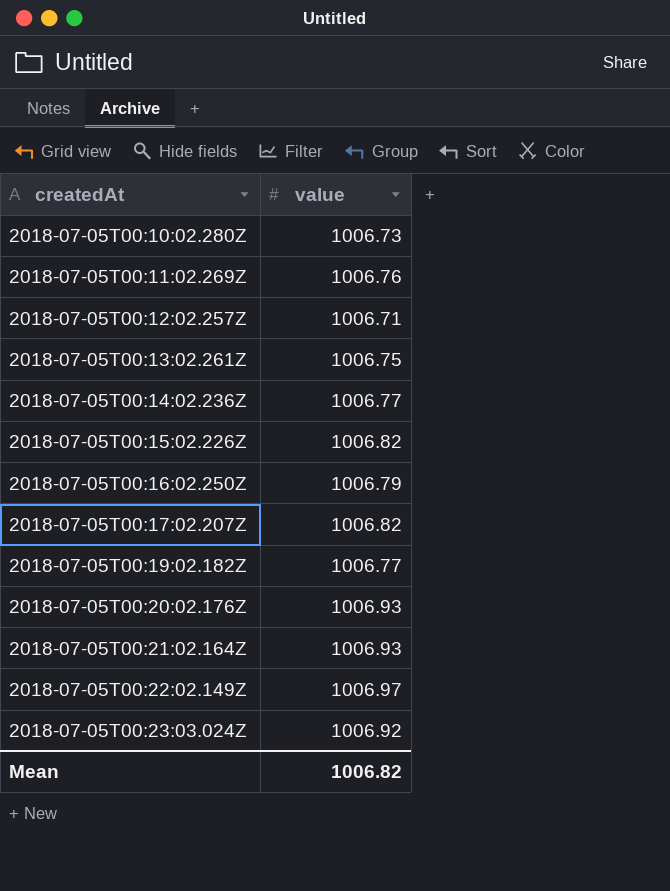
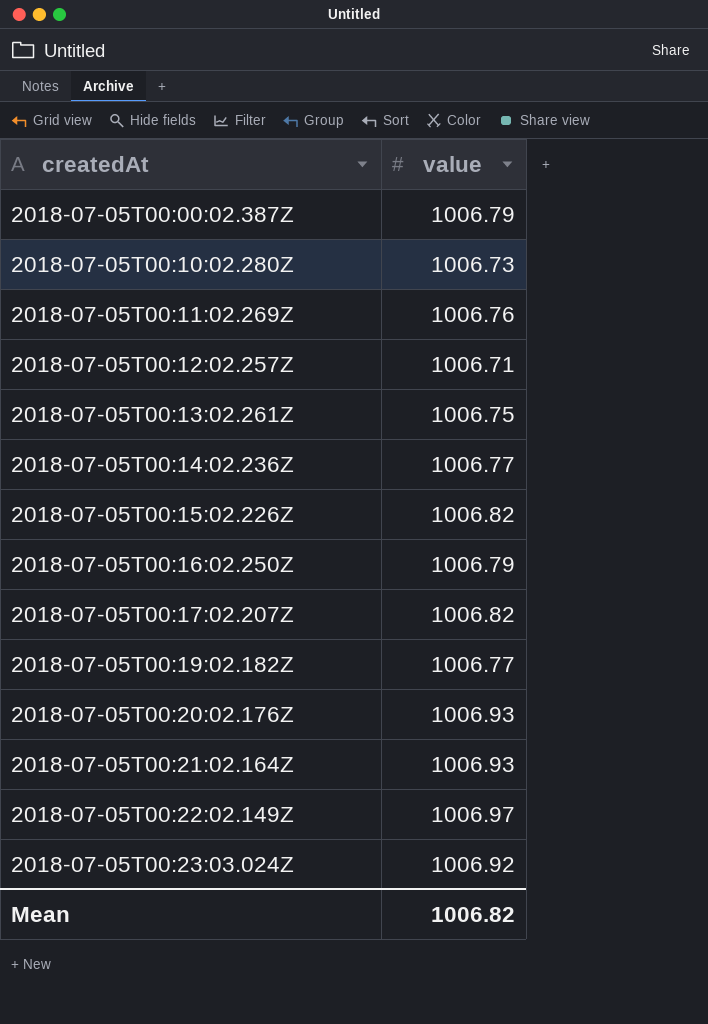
row 2018-07-05T00:00:02.387Z: none -> 1006.79

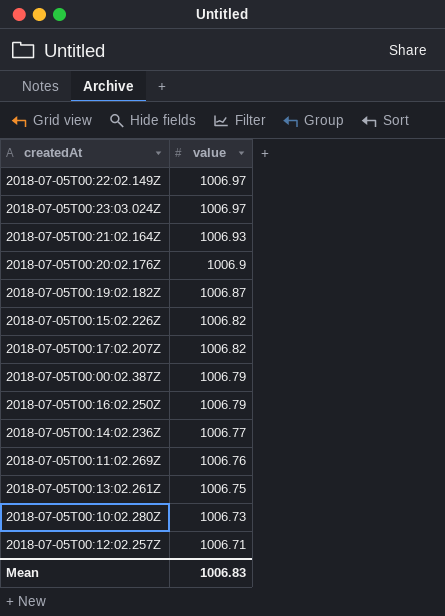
row order: createdAt ascending -> value descending
2018-07-05T00:23:03.024Z | value: 1006.92 -> 1006.97
2018-07-05T00:20:02.176Z | value: 1006.93 -> 1006.9
2018-07-05T00:19:02.182Z | value: 1006.77 -> 1006.87
Mean | value: 1006.82 -> 1006.83

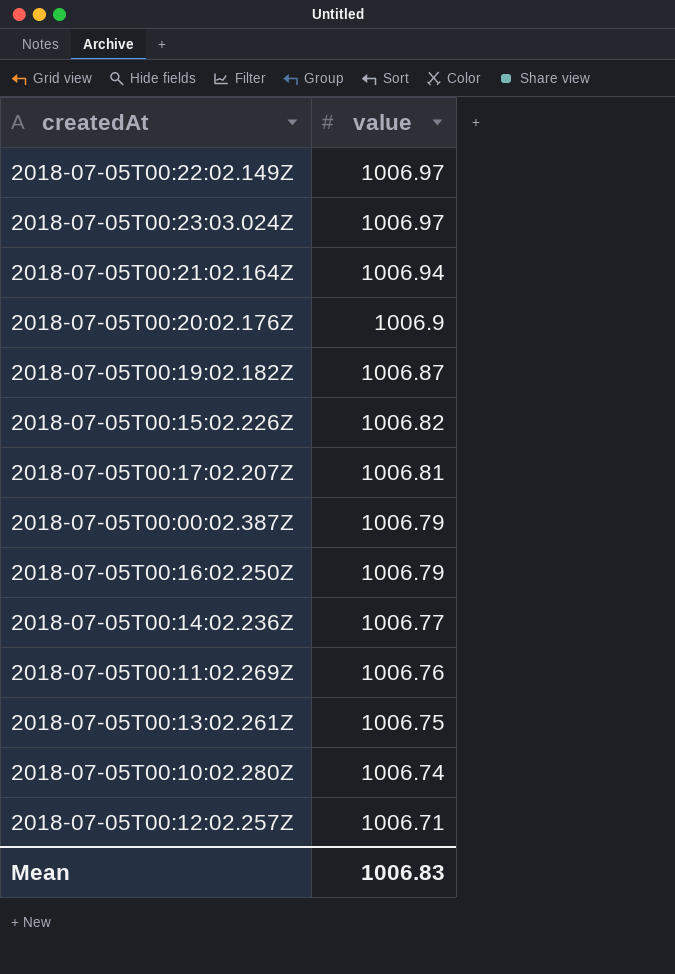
2018-07-05T00:21:02.164Z | value: 1006.93 -> 1006.94
2018-07-05T00:17:02.207Z | value: 1006.82 -> 1006.81
2018-07-05T00:10:02.280Z | value: 1006.73 -> 1006.74

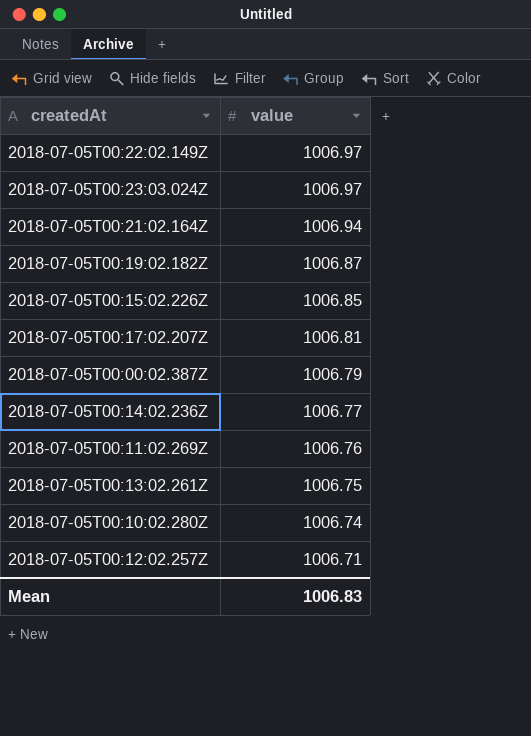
row 2018-07-05T00:20:02.176Z: 1006.9 -> none
row 2018-07-05T00:16:02.250Z: 1006.79 -> none
2018-07-05T00:15:02.226Z | value: 1006.82 -> 1006.85

